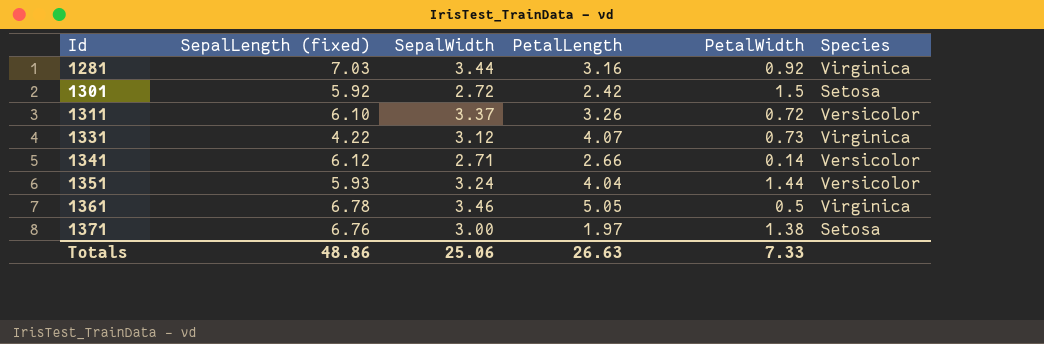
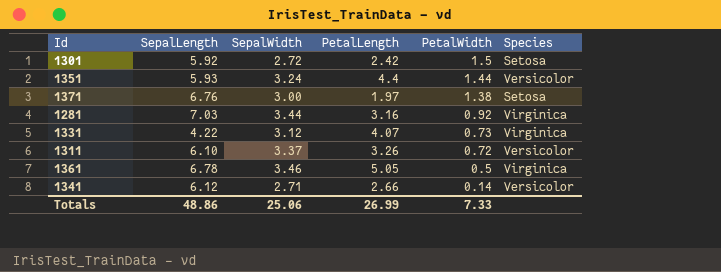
row order: Id ascending -> PetalWidth descending
column name: SepalLength (fixed) -> SepalLength
1351 | PetalLength: 4.04 -> 4.4
Totals | PetalLength: 26.63 -> 26.99

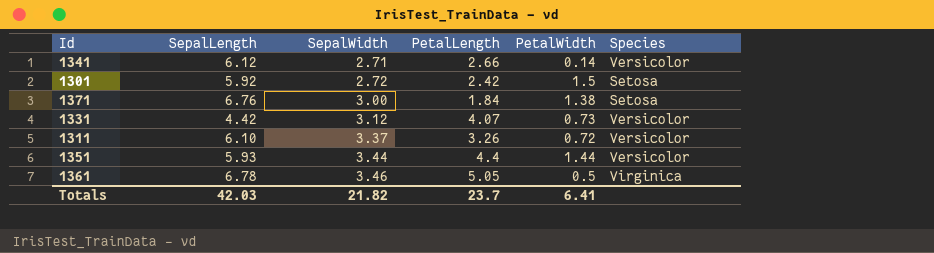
row order: PetalWidth descending -> SepalWidth ascending
row 1281: 7.03 | 3.44 | 3.16 | 0.92 | Virginica -> none
1371 | PetalLength: 1.97 -> 1.84
1331 | SepalLength: 4.22 -> 4.42
1331 | Species: Virginica -> Versicolor
1351 | SepalWidth: 3.24 -> 3.44
Totals | SepalLength: 48.86 -> 42.03
Totals | SepalWidth: 25.06 -> 21.82
Totals | PetalLength: 26.99 -> 23.7
Totals | PetalWidth: 7.33 -> 6.41

